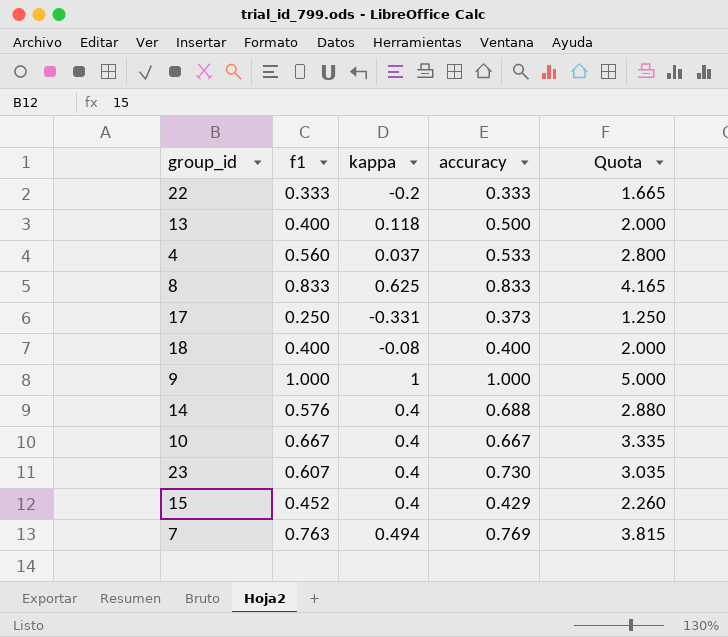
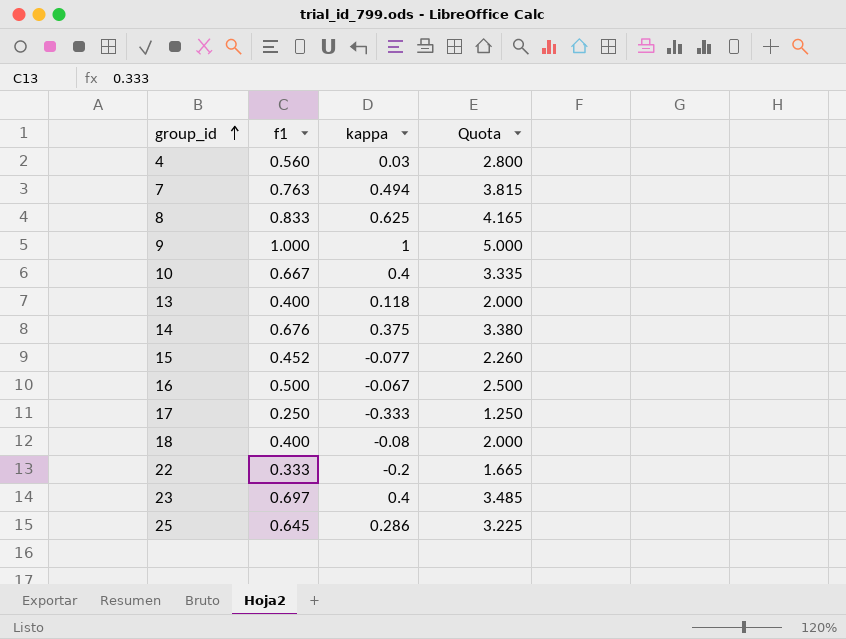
row order: none -> group_id ascending
column accuracy | position: 4 -> none
4 | kappa: 0.037 -> 0.03
14 | f1: 0.576 -> 0.676
14 | kappa: 0.4 -> 0.375
14 | Quota: 2.880 -> 3.380
15 | kappa: 0.4 -> -0.077
row 16: none -> 0.500 | -0.067 | 2.500
17 | kappa: -0.331 -> -0.333
23 | f1: 0.607 -> 0.697
23 | Quota: 3.035 -> 3.485
row 25: none -> 0.645 | 0.286 | 3.225

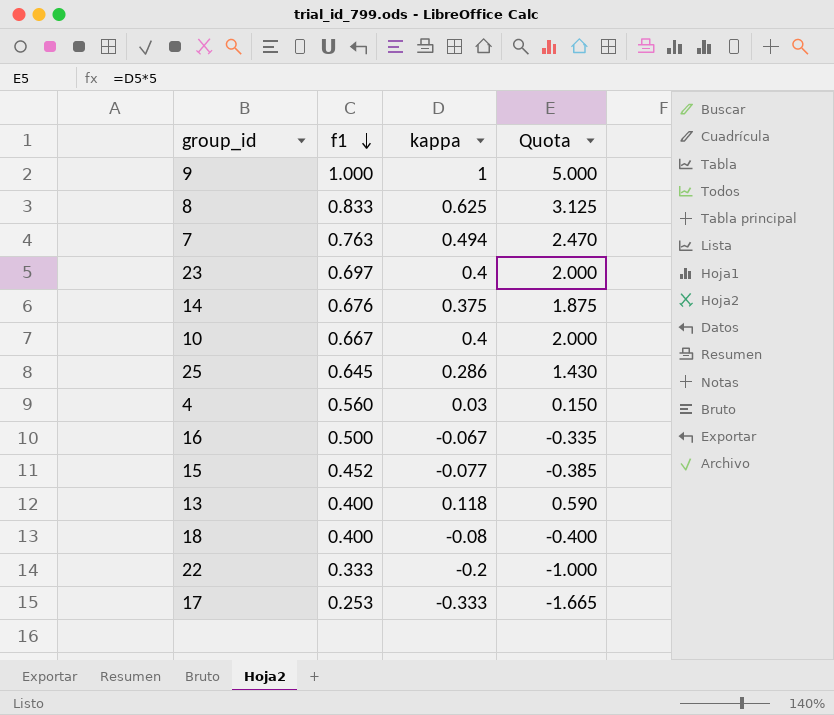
row order: group_id ascending -> f1 descending
column Quota | formula: [f1] * 5 -> [kappa] * 5
17 | f1: 0.250 -> 0.253

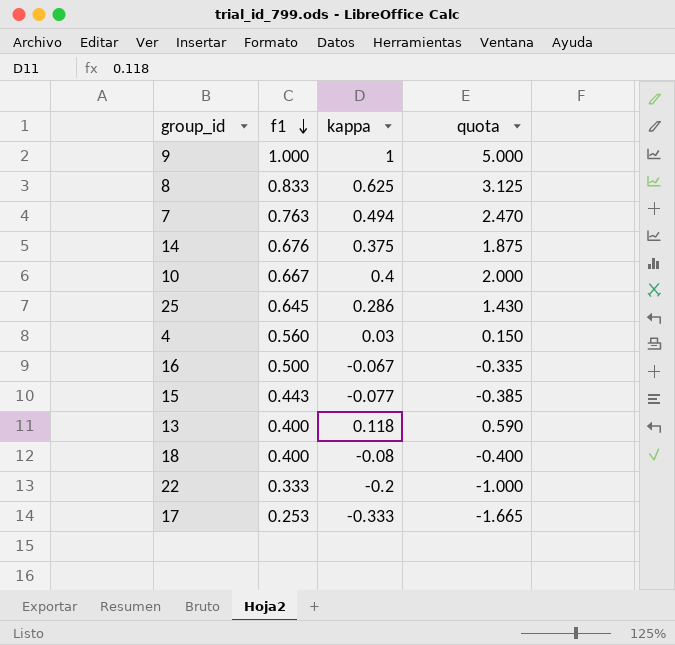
column name: Quota -> quota
row 23: 0.697 | 0.4 | 2.000 -> none
15 | f1: 0.452 -> 0.443

